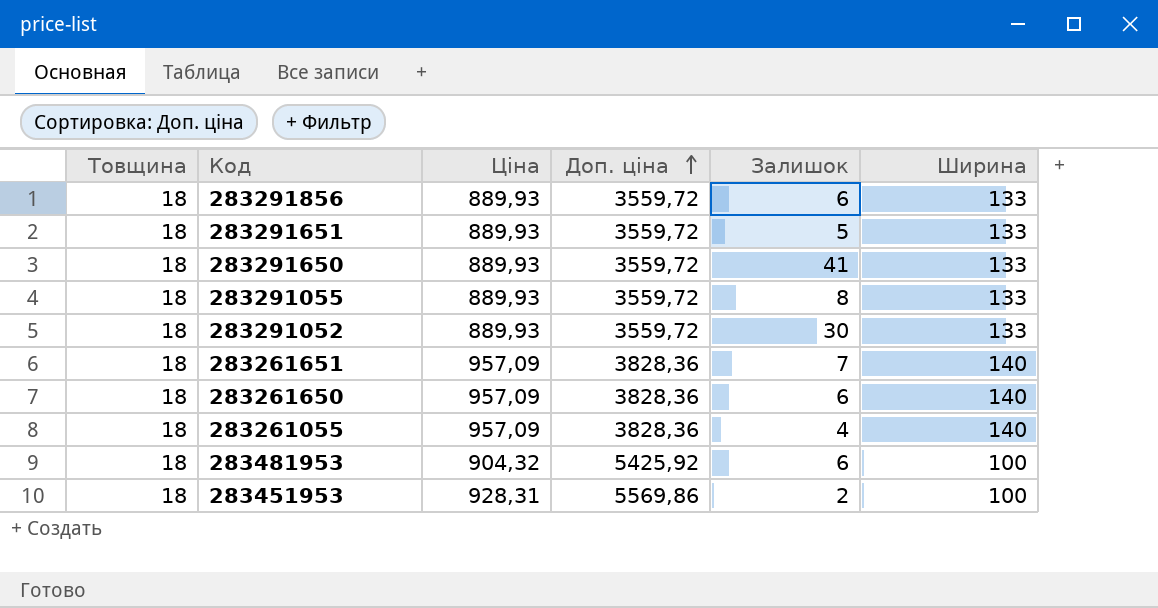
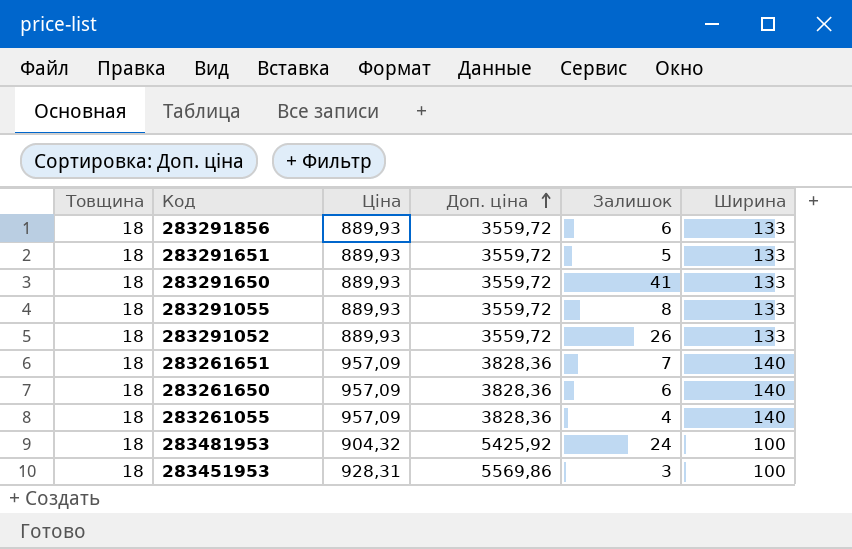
283291052 | Залишок: 30 -> 26
283481953 | Залишок: 6 -> 24
283451953 | Залишок: 2 -> 3

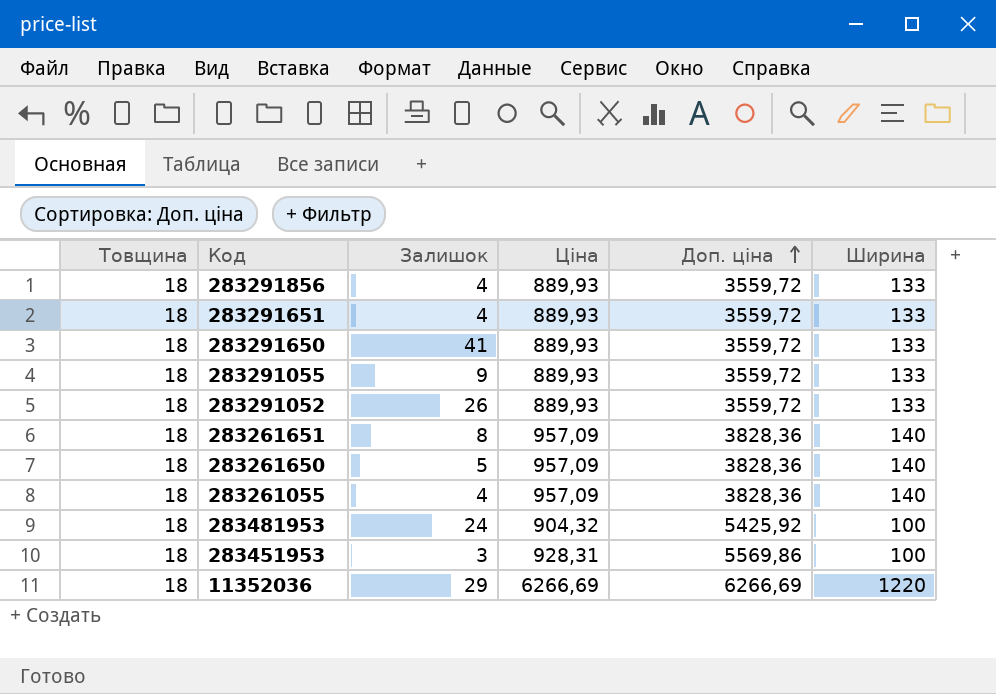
column Залишок | position: 5 -> 3
283291856 | Залишок: 6 -> 4
283291651 | Залишок: 5 -> 4
283291055 | Залишок: 8 -> 9
283261651 | Залишок: 7 -> 8
283261650 | Залишок: 6 -> 5
row 11352036: none -> 18 | 29 | 6266,69 | 6266,69 | 1220

